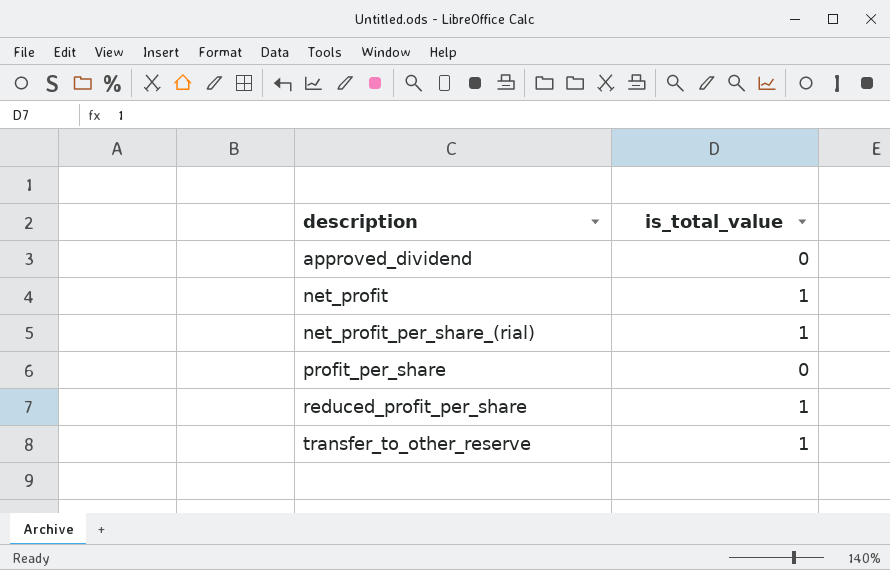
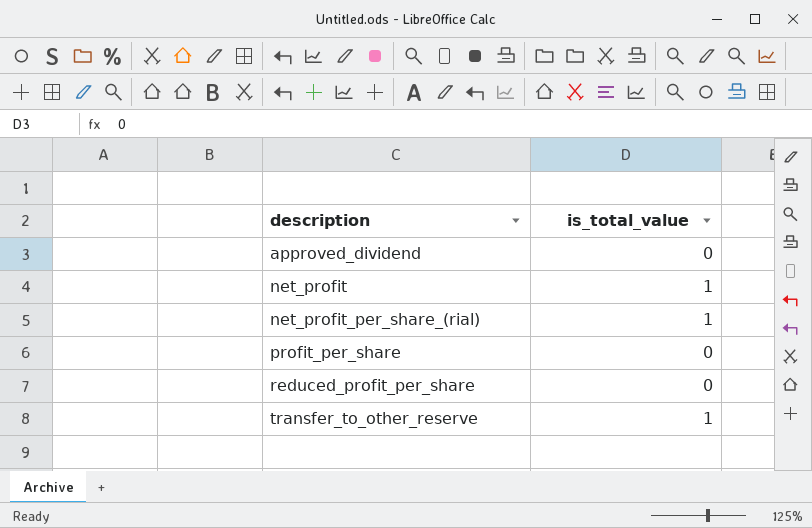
reduced_profit_per_share | is_total_value: 1 -> 0

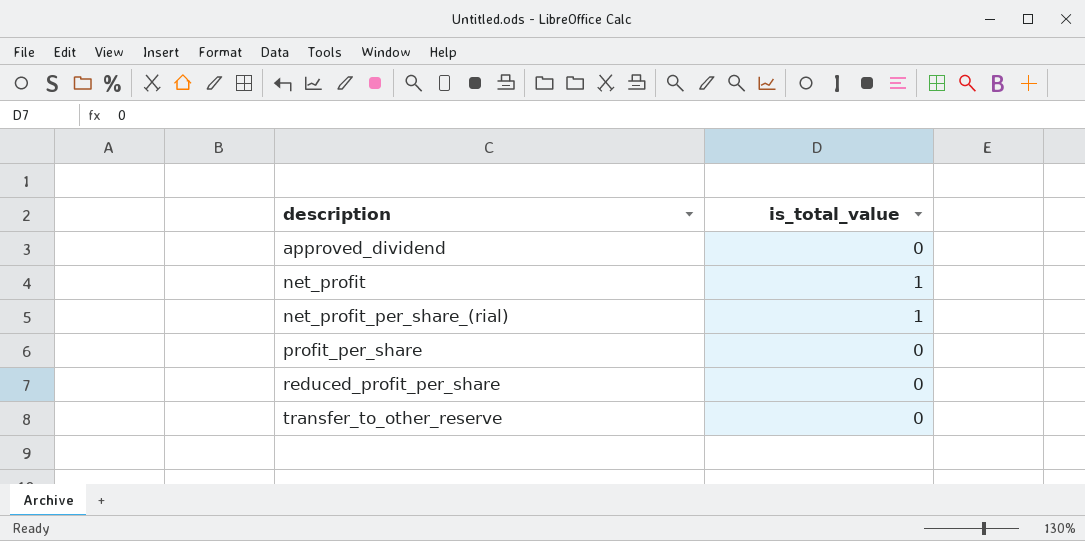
transfer_to_other_reserve | is_total_value: 1 -> 0

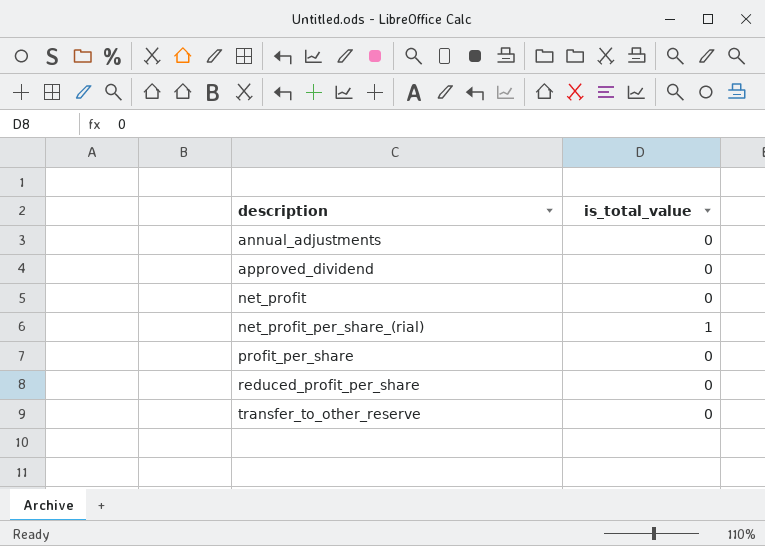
row annual_adjustments: none -> 0
net_profit | is_total_value: 1 -> 0

